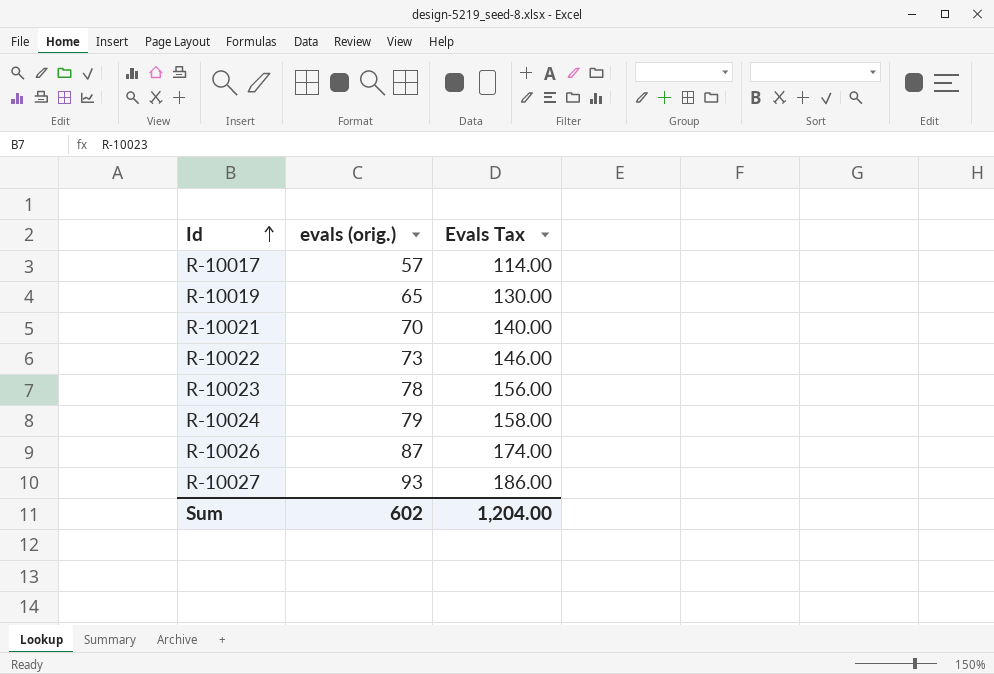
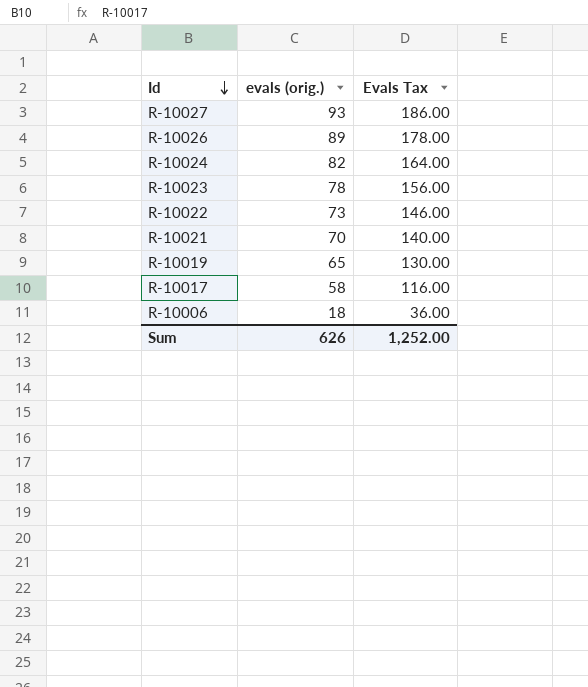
row order: Id ascending -> Id descending
R-10026 | evals (orig.): 87 -> 89
R-10026 | Evals Tax: 174.00 -> 178.00
R-10024 | evals (orig.): 79 -> 82
R-10024 | Evals Tax: 158.00 -> 164.00
R-10017 | evals (orig.): 57 -> 58
R-10017 | Evals Tax: 114.00 -> 116.00
row R-10006: none -> 18 | 36.00
Sum | evals (orig.): 602 -> 626
Sum | Evals Tax: 1,204.00 -> 1,252.00

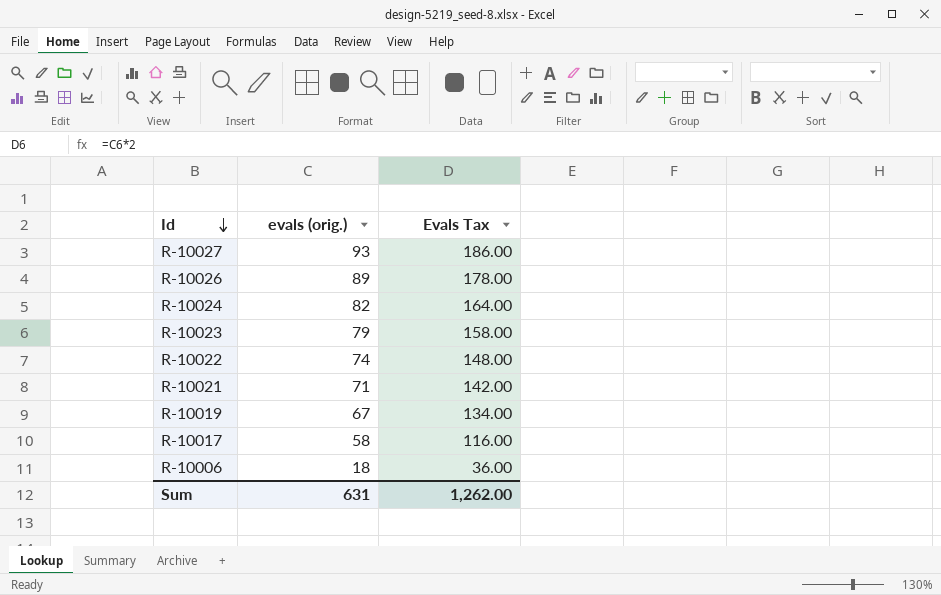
R-10023 | evals (orig.): 78 -> 79
R-10023 | Evals Tax: 156.00 -> 158.00
R-10022 | evals (orig.): 73 -> 74
R-10022 | Evals Tax: 146.00 -> 148.00
R-10021 | evals (orig.): 70 -> 71
R-10021 | Evals Tax: 140.00 -> 142.00
R-10019 | evals (orig.): 65 -> 67
R-10019 | Evals Tax: 130.00 -> 134.00
Sum | evals (orig.): 626 -> 631
Sum | Evals Tax: 1,252.00 -> 1,262.00

